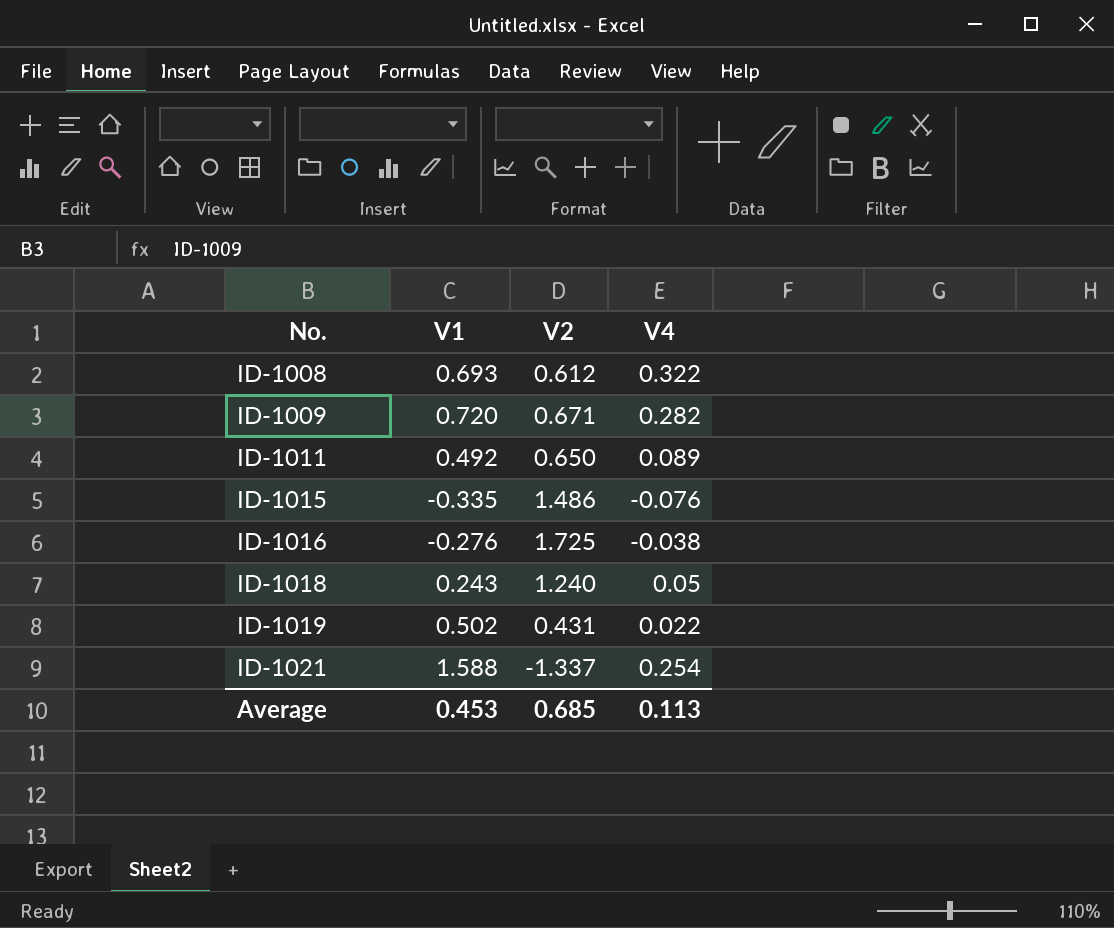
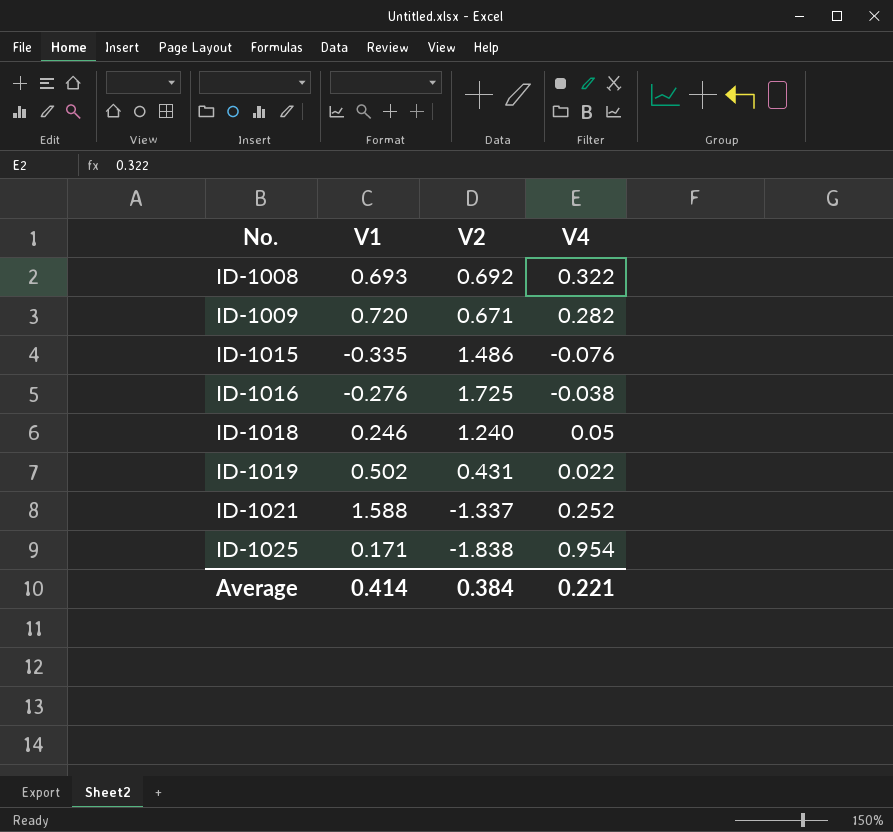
row ID-1011: 0.492 | 0.650 | 0.089 -> none
ID-1008 | V2: 0.612 -> 0.692
ID-1018 | V1: 0.243 -> 0.246
ID-1021 | V4: 0.254 -> 0.252
row ID-1025: none -> 0.171 | -1.838 | 0.954
Average | V1: 0.453 -> 0.414
Average | V2: 0.685 -> 0.384
Average | V4: 0.113 -> 0.221

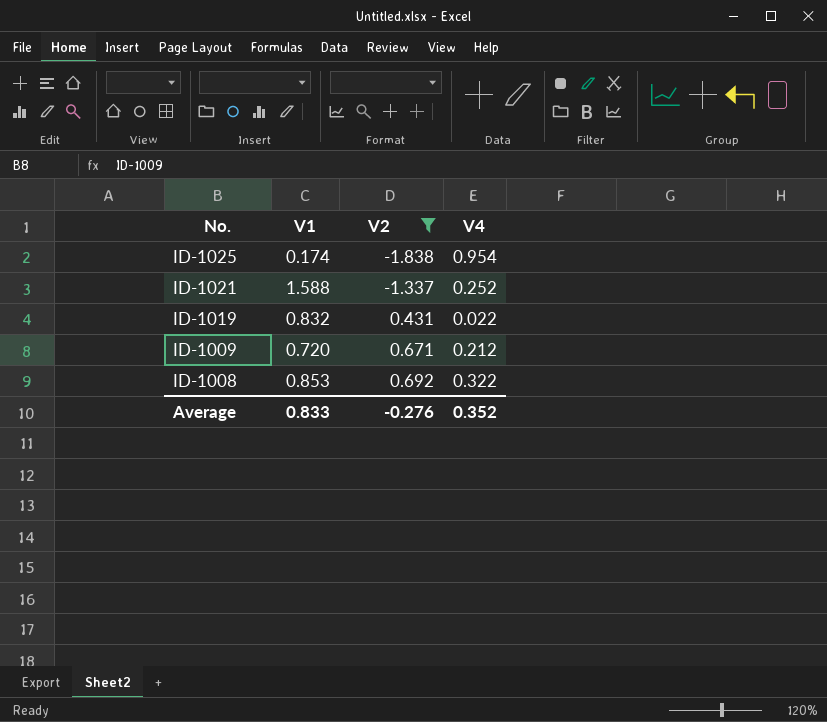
filter: none -> V2 <= 0.692
row order: No. ascending -> No. descending
ID-1025 | V1: 0.171 -> 0.174
ID-1019 | V1: 0.502 -> 0.832
ID-1009 | V4: 0.282 -> 0.212
ID-1008 | V1: 0.693 -> 0.853
Average | V1: 0.414 -> 0.833
Average | V2: 0.384 -> -0.276
Average | V4: 0.221 -> 0.352

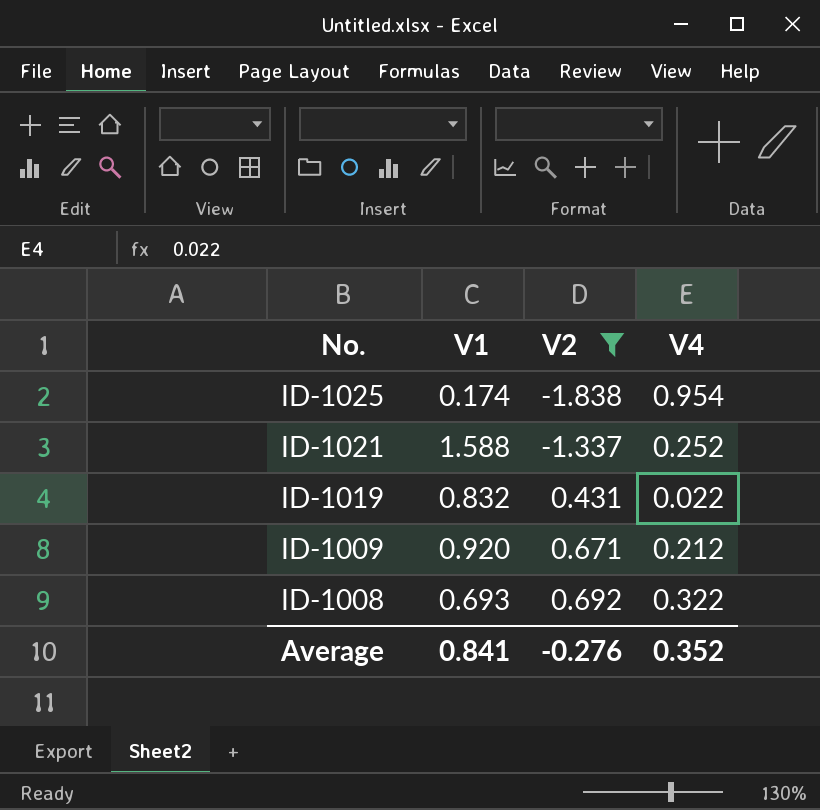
ID-1009 | V1: 0.720 -> 0.920
ID-1008 | V1: 0.853 -> 0.693
Average | V1: 0.833 -> 0.841

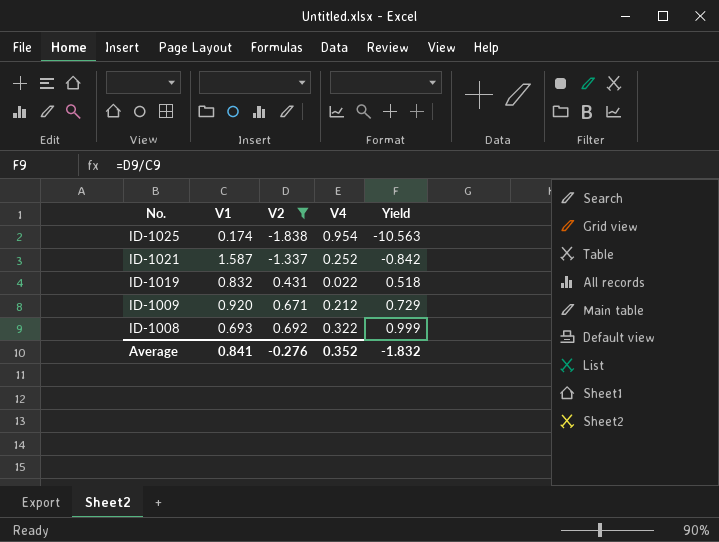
column Yield | formula: none -> [V2] / [V1]
ID-1021 | V1: 1.588 -> 1.587

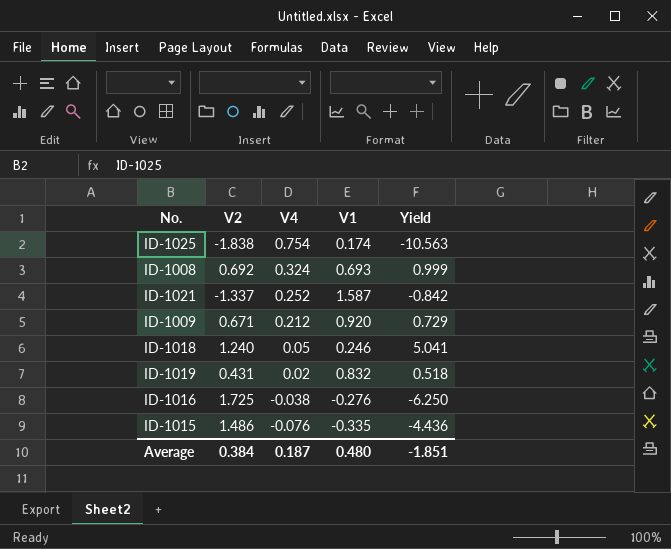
filter: V2 <= 0.692 -> none
row order: No. descending -> V4 descending
column V1 | position: 2 -> 4
ID-1025 | V4: 0.954 -> 0.754
ID-1008 | V4: 0.322 -> 0.324
ID-1019 | V4: 0.022 -> 0.02
Average | V2: -0.276 -> 0.384
Average | V4: 0.352 -> 0.187
Average | V1: 0.841 -> 0.480
Average | Yield: -1.832 -> -1.851

